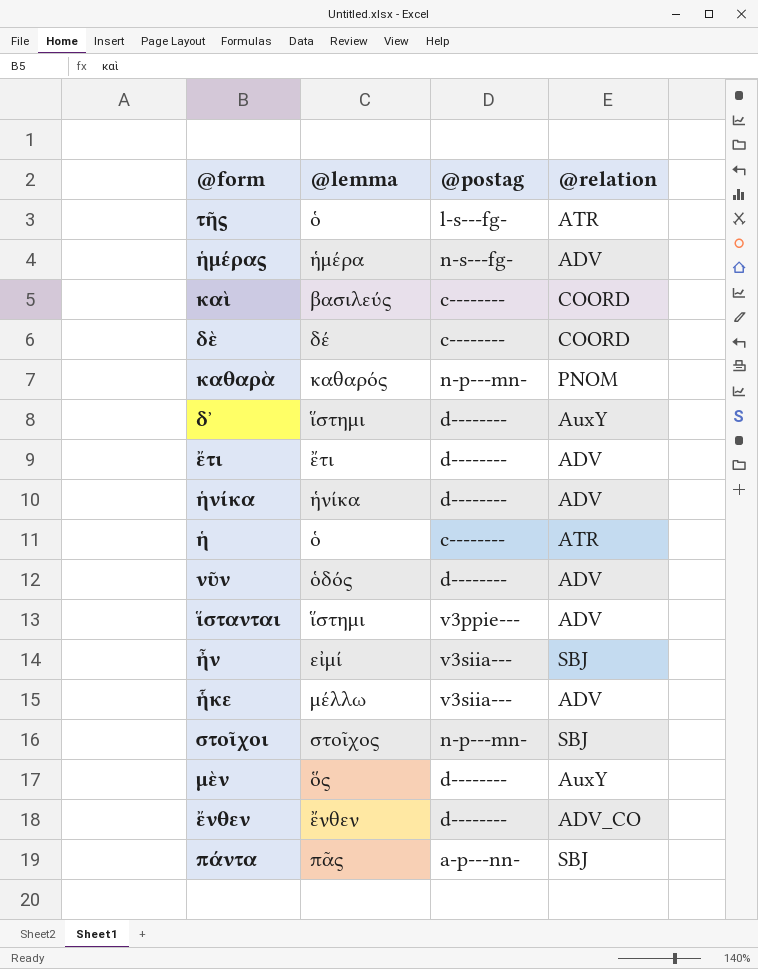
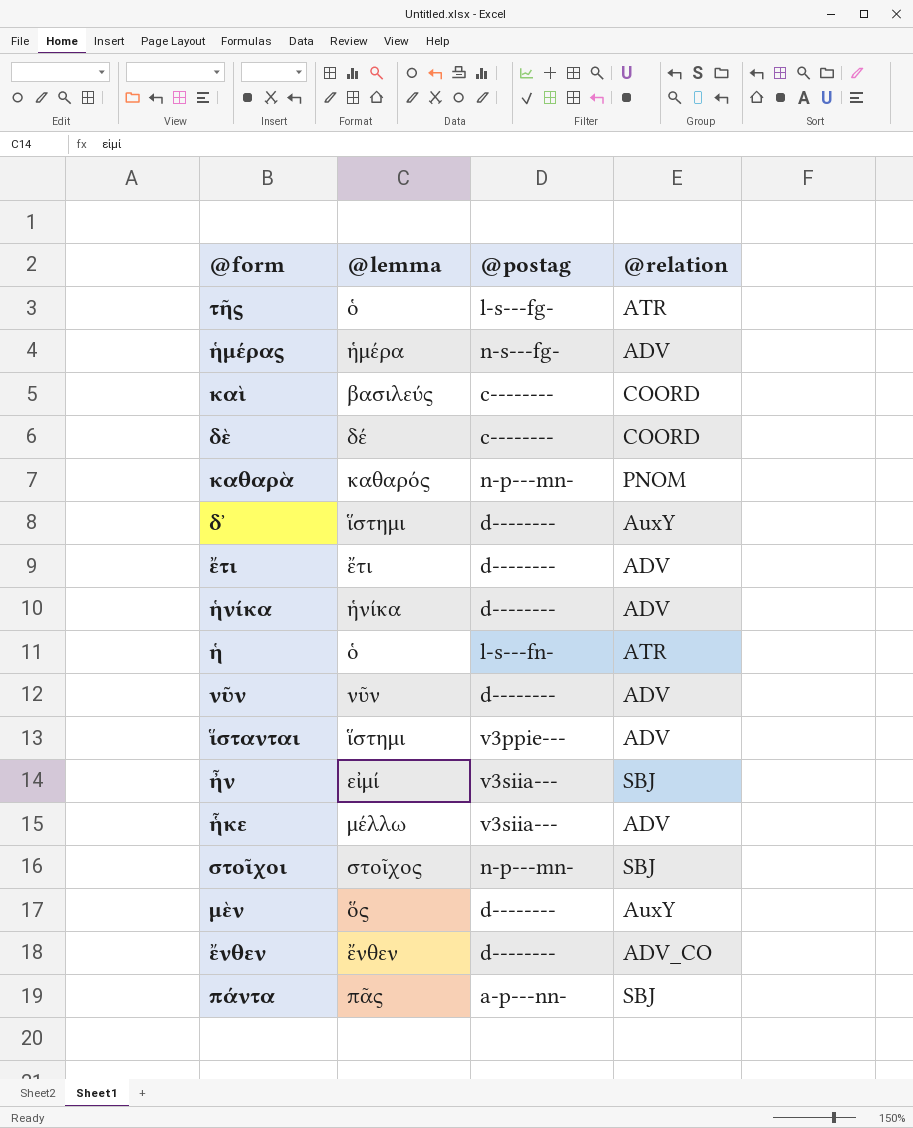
ἡ | @postag: c-------- -> l-s---fn-
νῦν | @lemma: ὁδός -> νῦν

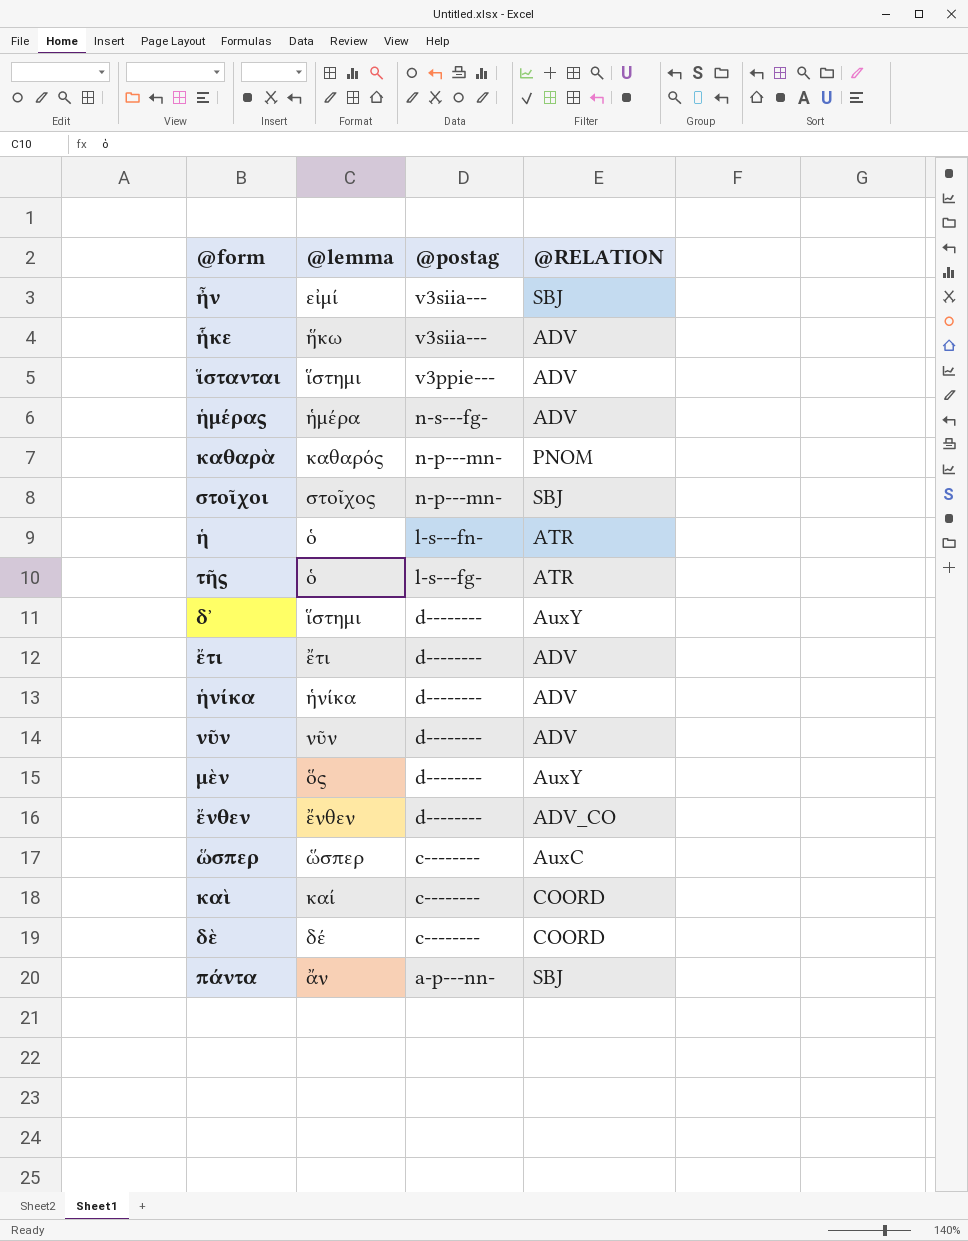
row order: none -> @postag descending
column name: @relation -> @RELATION
ἧκε | @lemma: μέλλω -> ἥκω
row ὥσπερ: none -> ὥσπερ | c-------- | AuxC
καὶ | @lemma: βασιλεύς -> καί
πάντα | @lemma: πᾶς -> ἄν

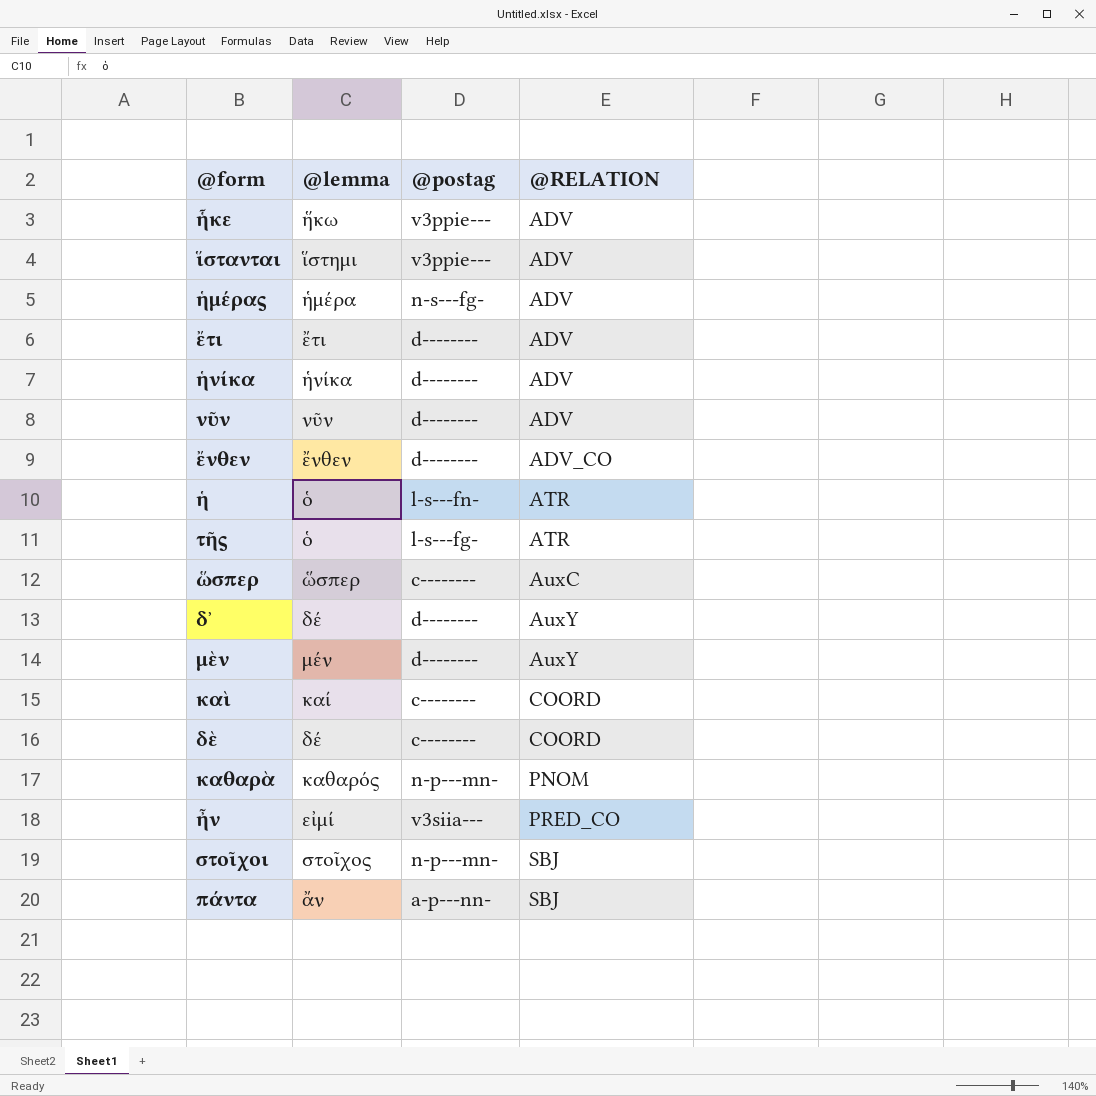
row order: @postag descending -> @RELATION ascending
ἧκε | @postag: v3siia--- -> v3ppie---
δʼ | @lemma: ἵστημι -> δέ
μὲν | @lemma: ὅς -> μέν
ἦν | @RELATION: SBJ -> PRED_CO

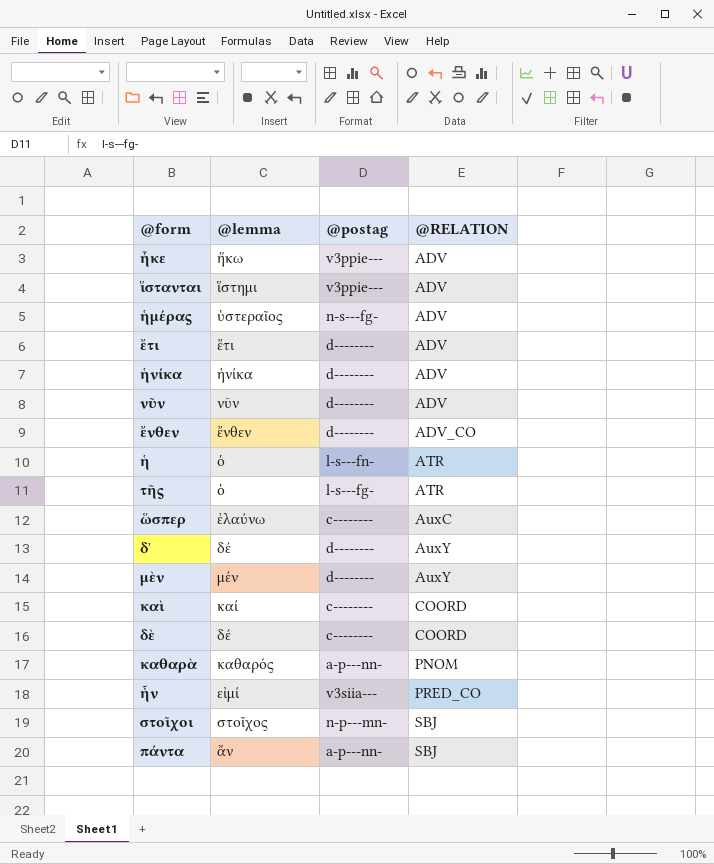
ἡμέρας | @lemma: ἡμέρα -> ὑστεραῖος
ὥσπερ | @lemma: ὥσπερ -> ἐλαύνω
καθαρὰ | @postag: n-p---mn- -> a-p---nn-

